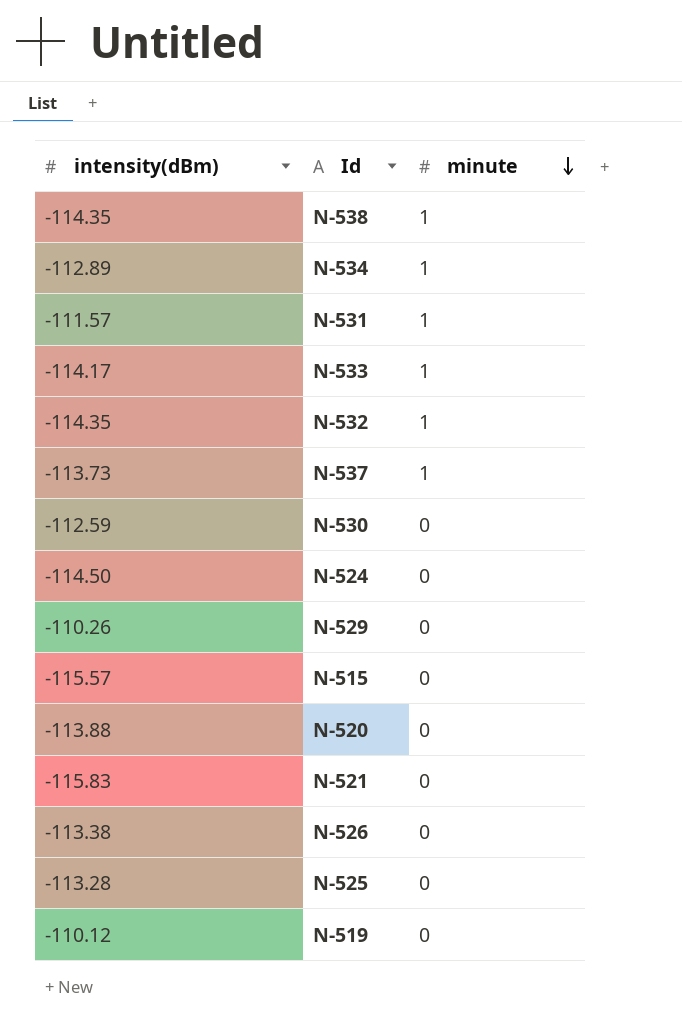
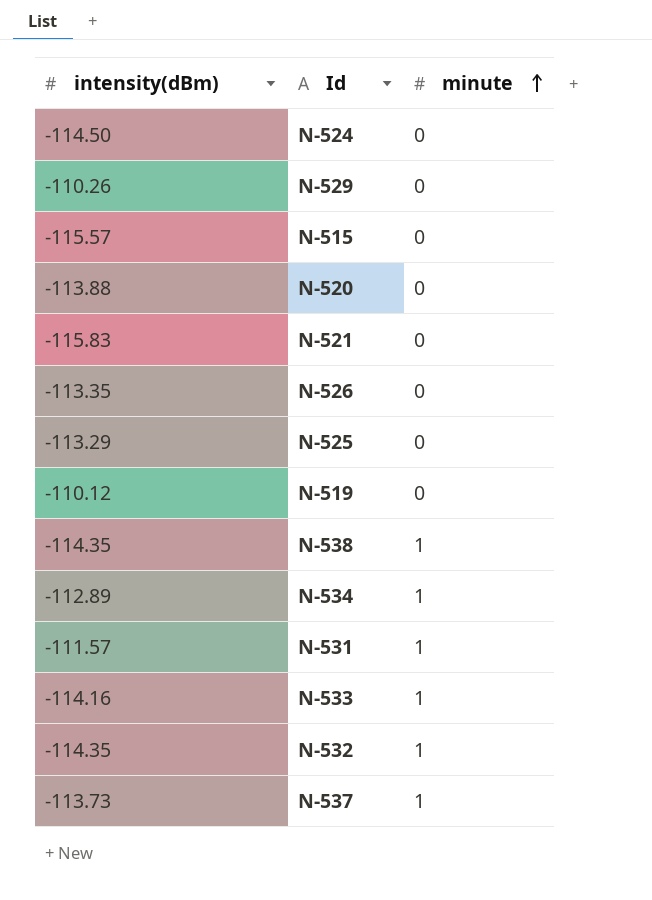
row order: minute descending -> minute ascending
row N-530: -112.59 | 0 -> none
N-526 | intensity(dBm): -113.38 -> -113.35
N-525 | intensity(dBm): -113.28 -> -113.29
N-533 | intensity(dBm): -114.17 -> -114.16

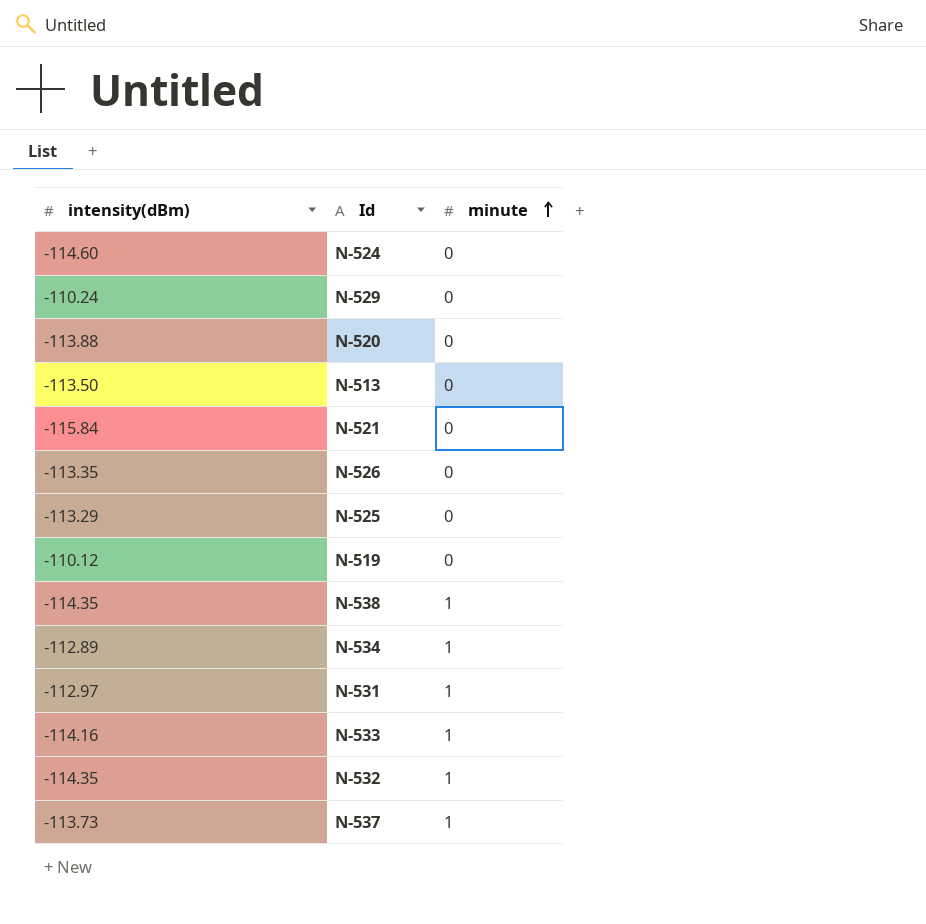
row N-515: -115.57 | 0 -> none
N-524 | intensity(dBm): -114.50 -> -114.60
N-529 | intensity(dBm): -110.26 -> -110.24
row N-513: none -> -113.50 | 0
N-521 | intensity(dBm): -115.83 -> -115.84
N-531 | intensity(dBm): -111.57 -> -112.97

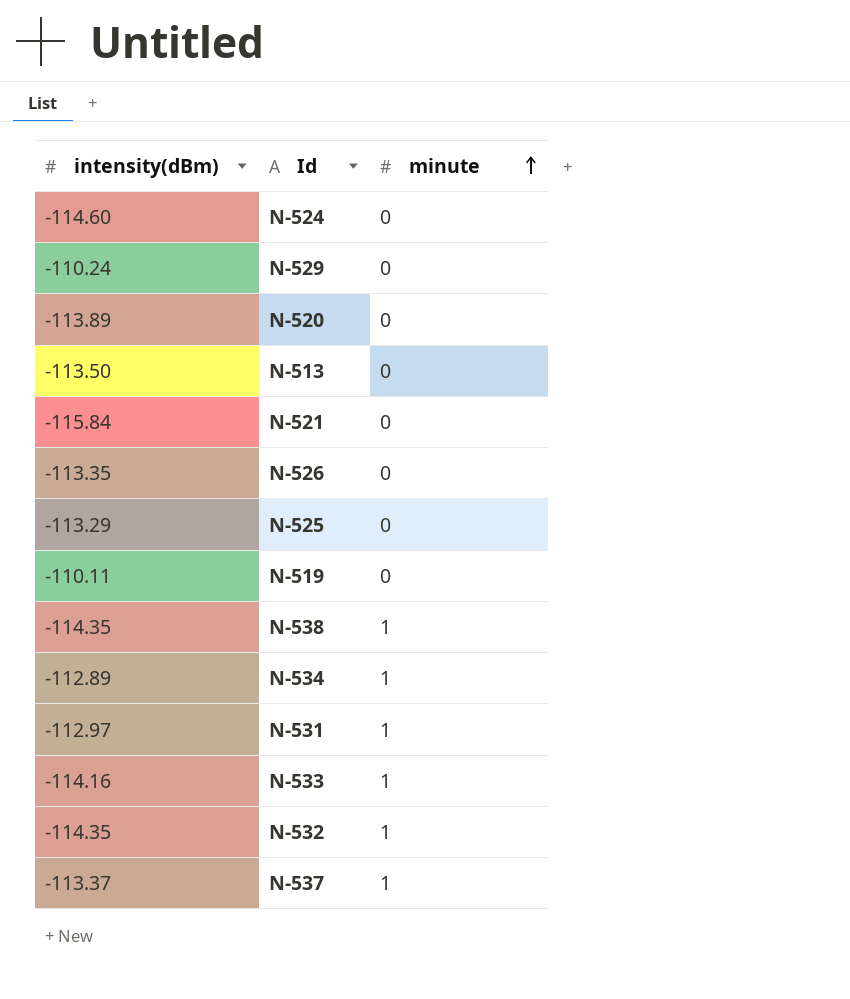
N-520 | intensity(dBm): -113.88 -> -113.89
N-519 | intensity(dBm): -110.12 -> -110.11
N-537 | intensity(dBm): -113.73 -> -113.37

